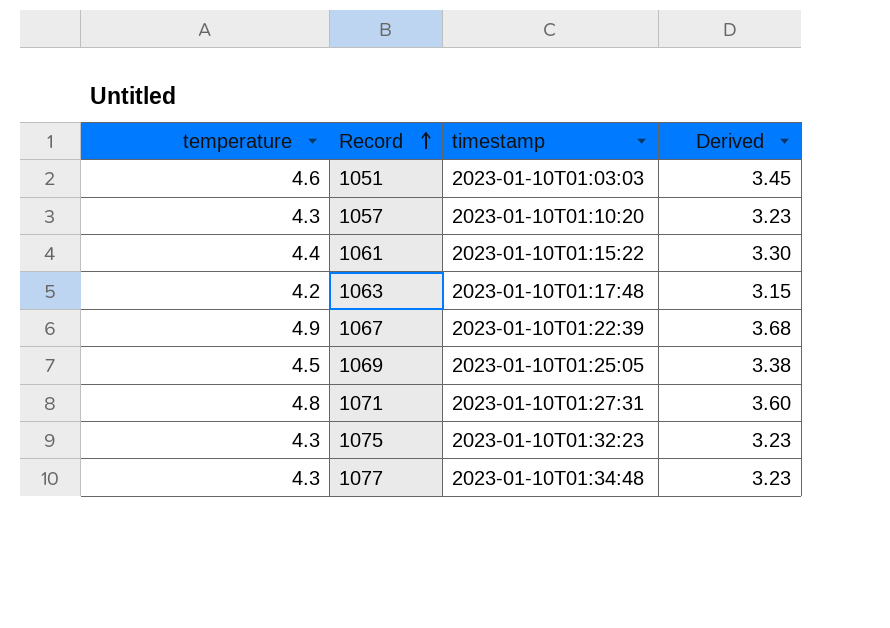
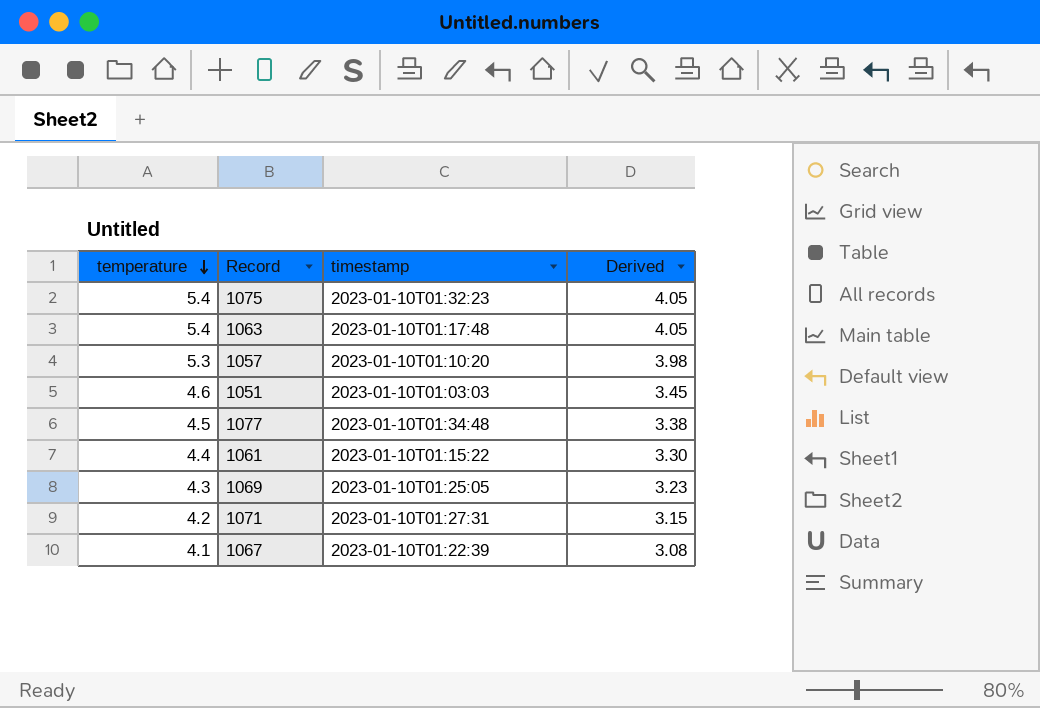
row order: Record ascending -> temperature descending
1075 | temperature: 4.3 -> 5.4
1075 | Derived: 3.23 -> 4.05
1063 | temperature: 4.2 -> 5.4
1063 | Derived: 3.15 -> 4.05
1057 | temperature: 4.3 -> 5.3
1057 | Derived: 3.23 -> 3.98
1077 | temperature: 4.3 -> 4.5
1077 | Derived: 3.23 -> 3.38
1069 | temperature: 4.5 -> 4.3
1069 | Derived: 3.38 -> 3.23
1071 | temperature: 4.8 -> 4.2
1071 | Derived: 3.60 -> 3.15
1067 | temperature: 4.9 -> 4.1
1067 | Derived: 3.68 -> 3.08

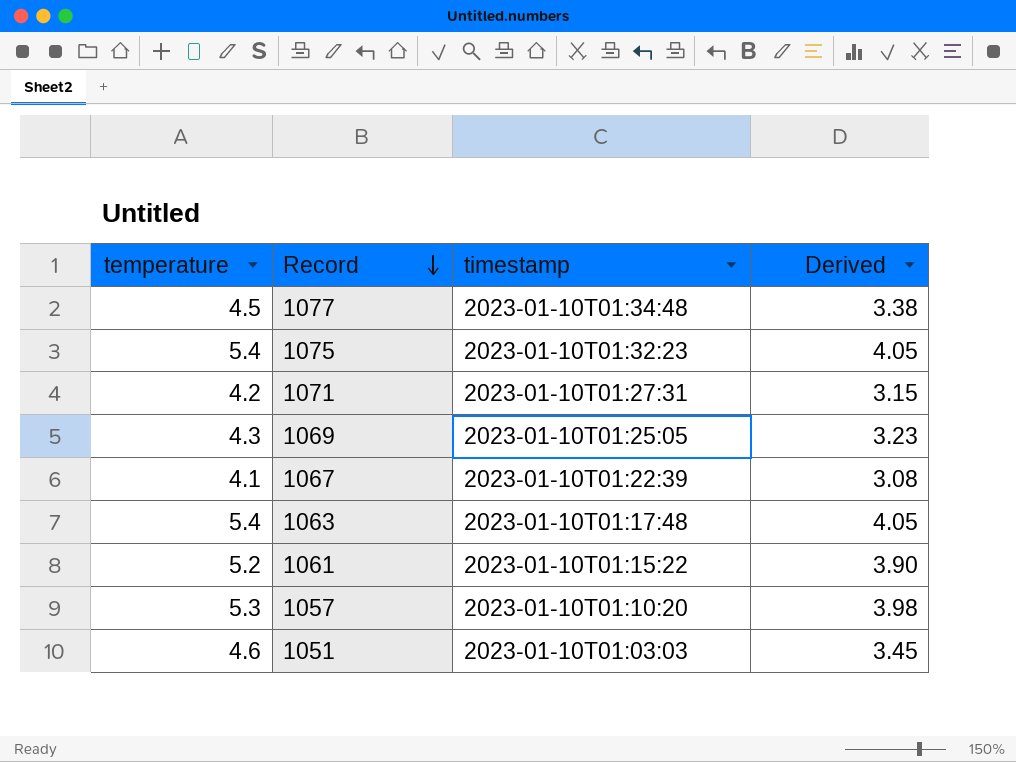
row order: temperature descending -> Record descending
1061 | temperature: 4.4 -> 5.2
1061 | Derived: 3.30 -> 3.90

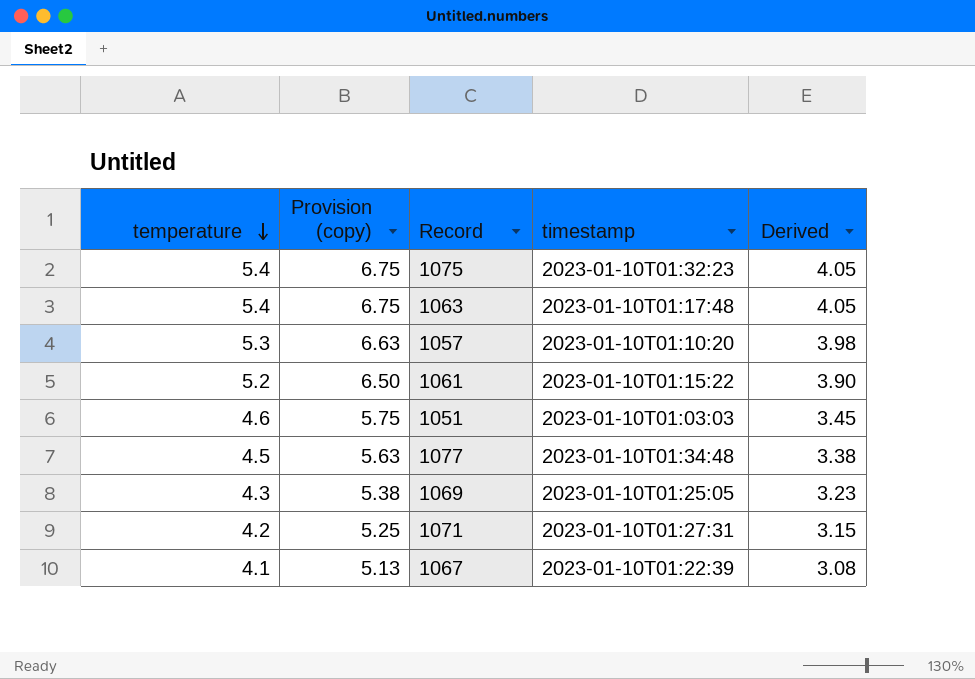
row order: Record descending -> temperature descending
column Provision (copy) | formula: none -> [temperature] * 1.25

